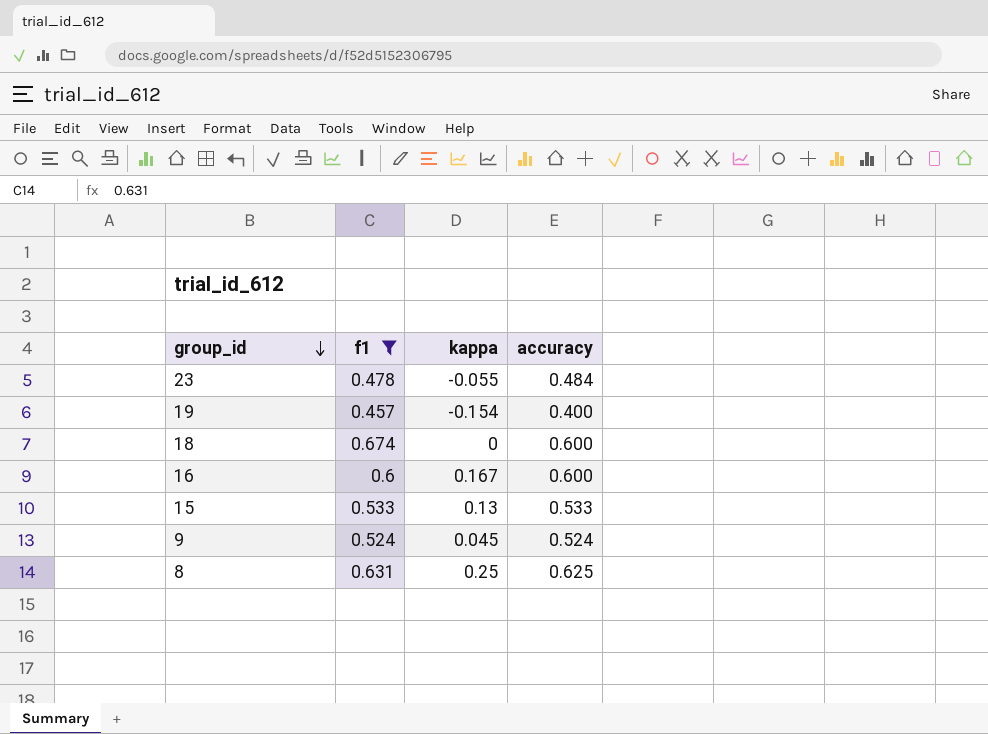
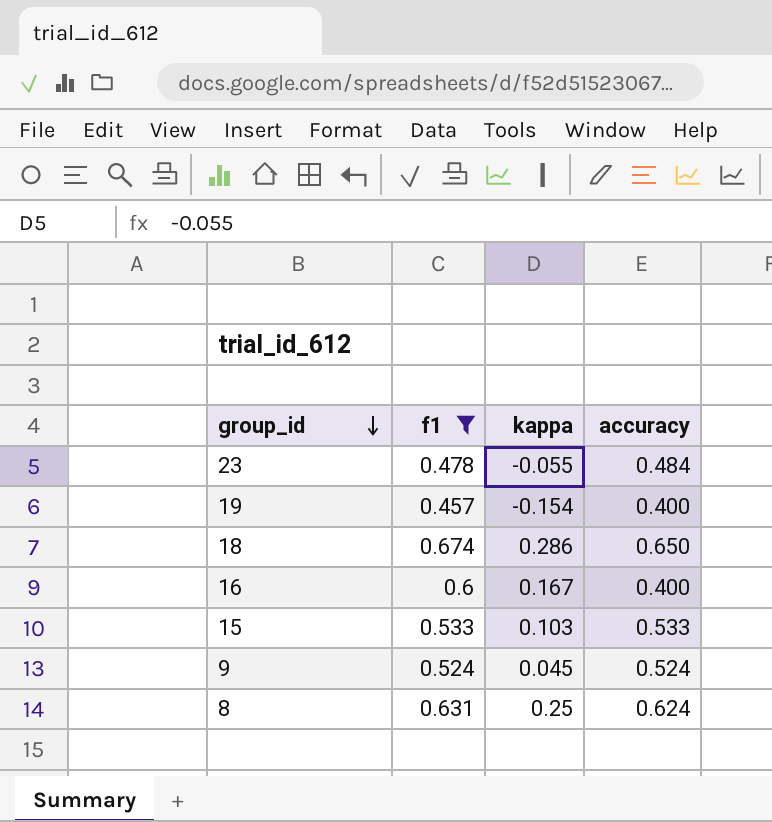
18 | kappa: 0 -> 0.286
18 | accuracy: 0.600 -> 0.650
16 | accuracy: 0.600 -> 0.400
15 | kappa: 0.13 -> 0.103
8 | accuracy: 0.625 -> 0.624

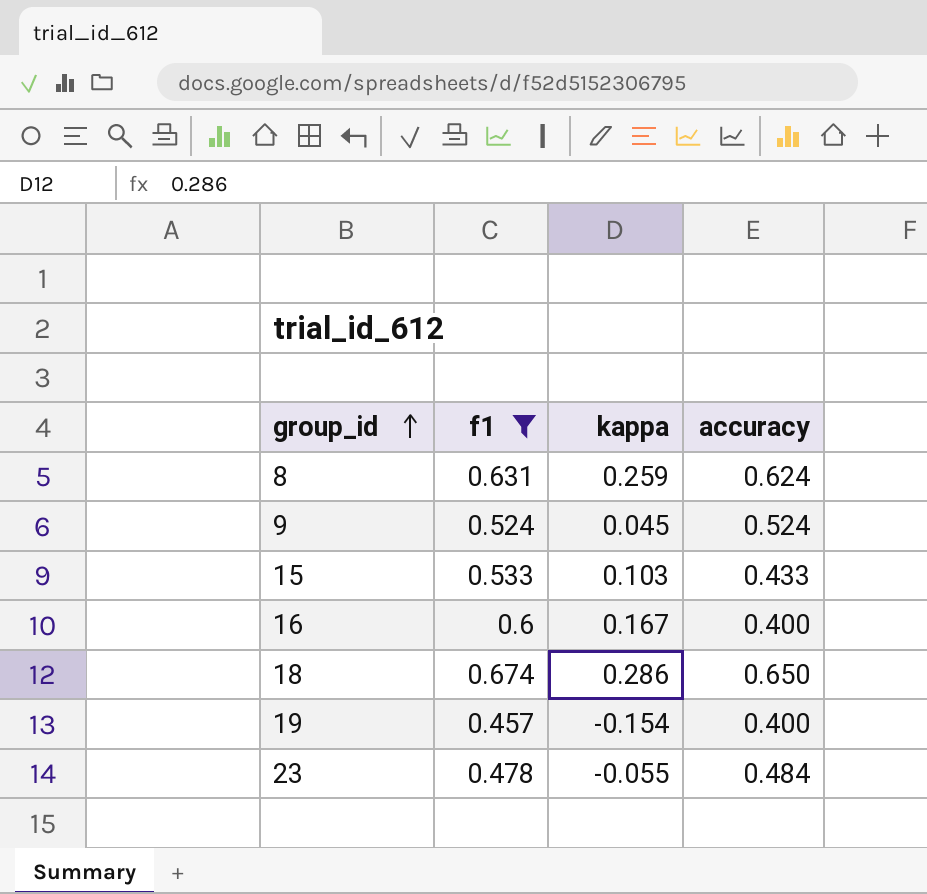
row order: group_id descending -> group_id ascending
8 | kappa: 0.25 -> 0.259
15 | accuracy: 0.533 -> 0.433

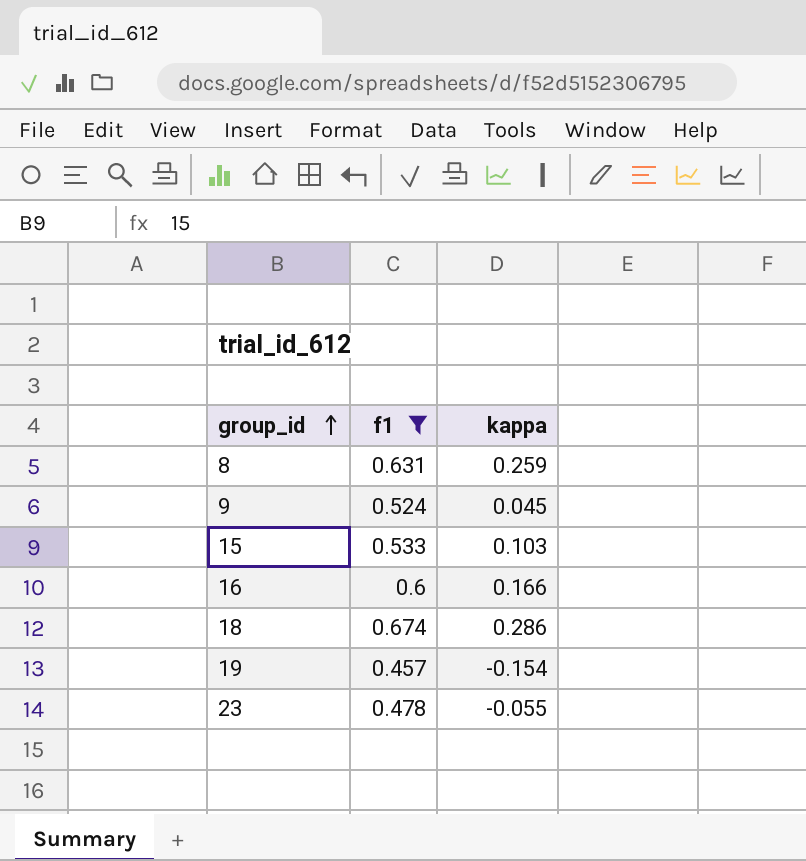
column accuracy | position: 4 -> none
16 | kappa: 0.167 -> 0.166

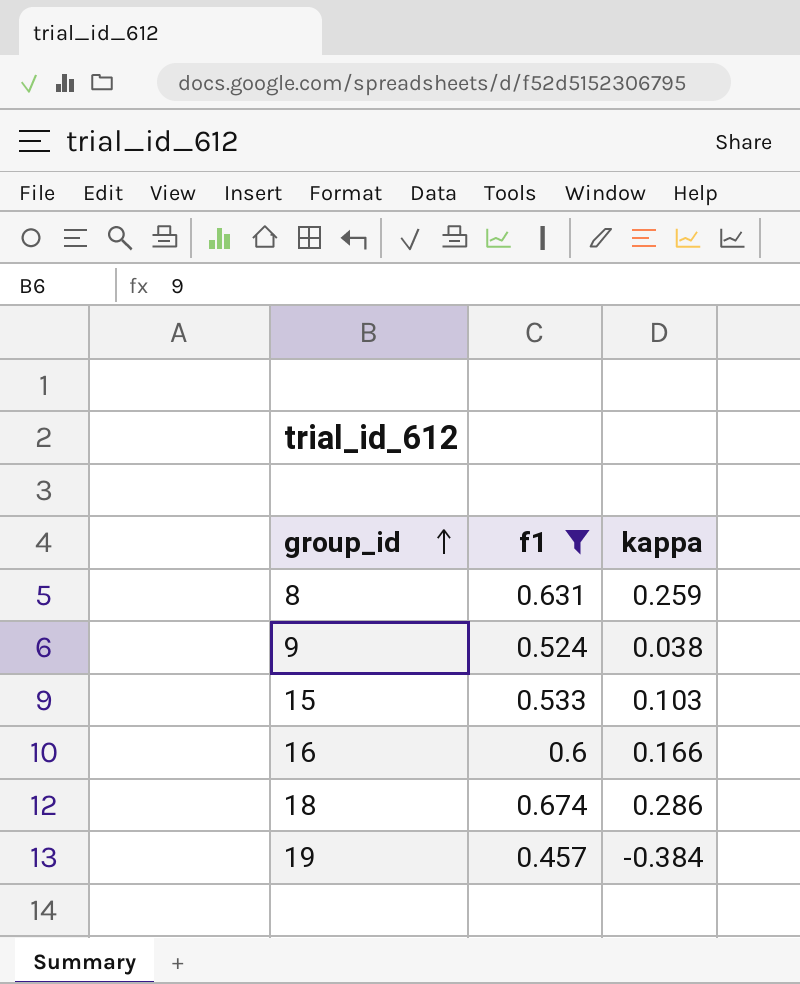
row 23: 0.478 | -0.055 -> none
9 | kappa: 0.045 -> 0.038
19 | kappa: -0.154 -> -0.384

